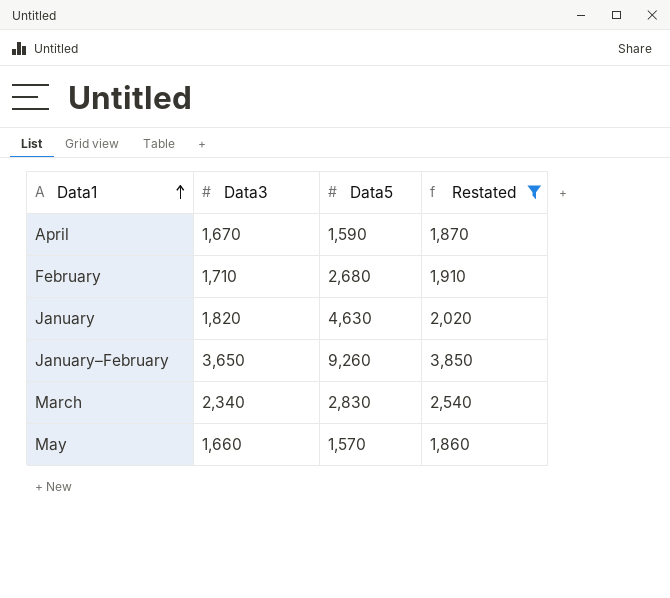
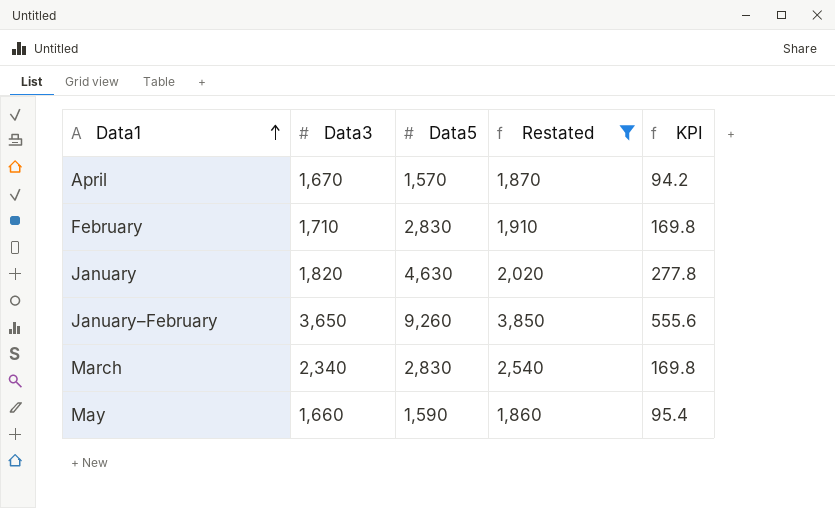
column KPI | formula: none -> [Data5] * 0.06
April | Data5: 1,590 -> 1,570
February | Data5: 2,680 -> 2,830
May | Data5: 1,570 -> 1,590

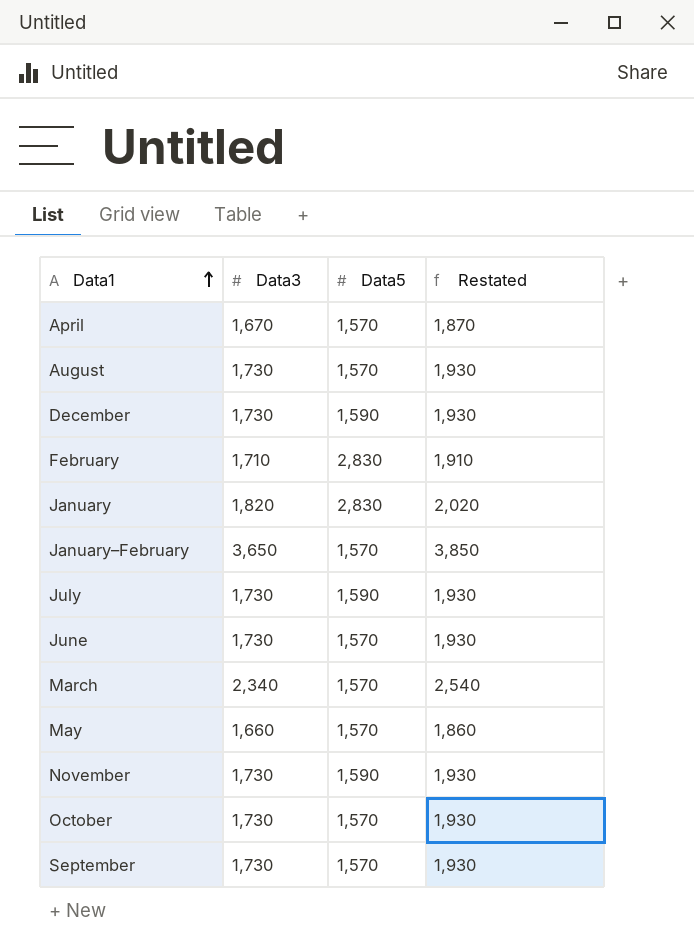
filter: Restated != 1,930 -> none
column KPI | formula: [Data5] * 0.06 -> none
January | Data5: 4,630 -> 2,830
January–February | Data5: 9,260 -> 1,570
March | Data5: 2,830 -> 1,570
May | Data5: 1,590 -> 1,570

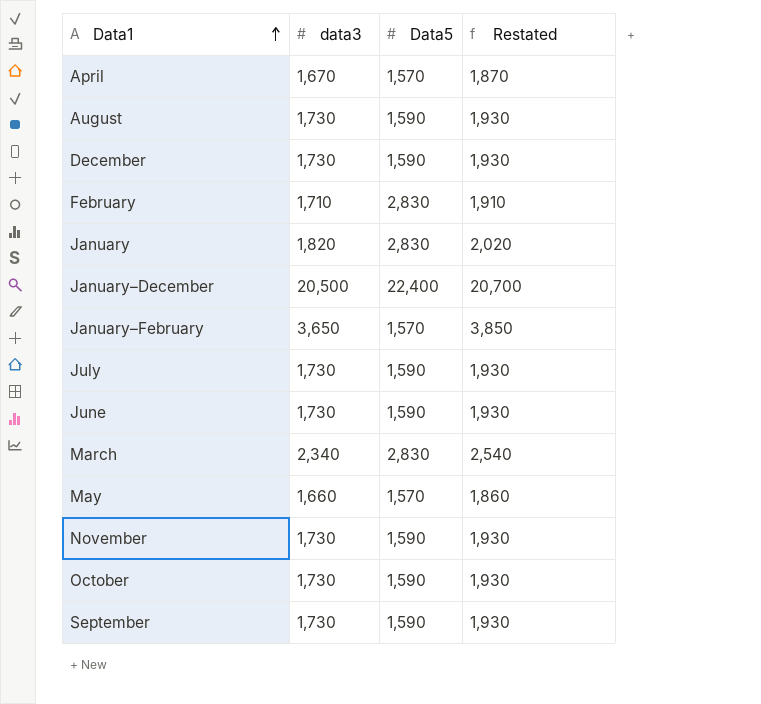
column name: Data3 -> data3
August | Data5: 1,570 -> 1,590
row January–December: none -> 20,500 | 22,400 | 20,700
June | Data5: 1,570 -> 1,590
March | Data5: 1,570 -> 2,830
October | Data5: 1,570 -> 1,590
September | Data5: 1,570 -> 1,590

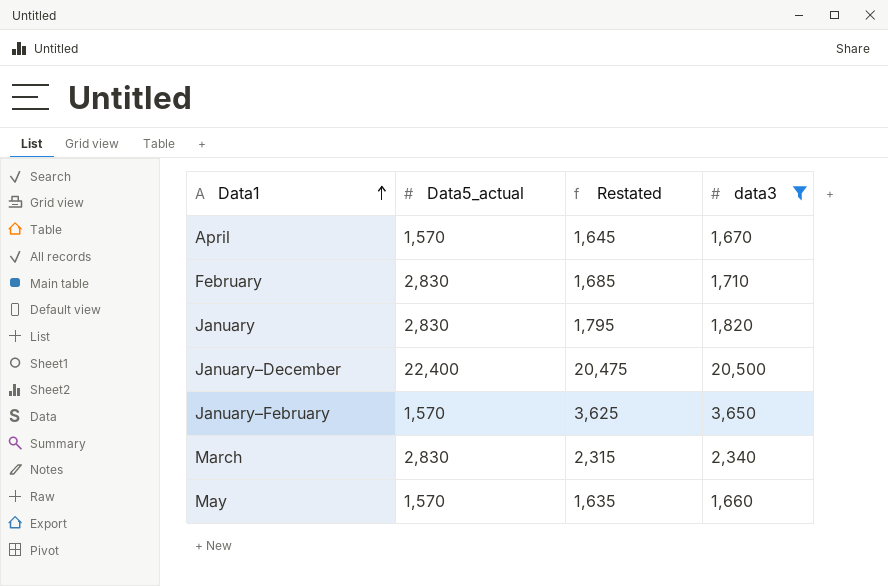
filter: none -> data3 != 1,730
column name: Data5 -> Data5_actual
column Restated | formula: [data3] + 200 -> [data3] - 25
column data3 | position: 2 -> 4

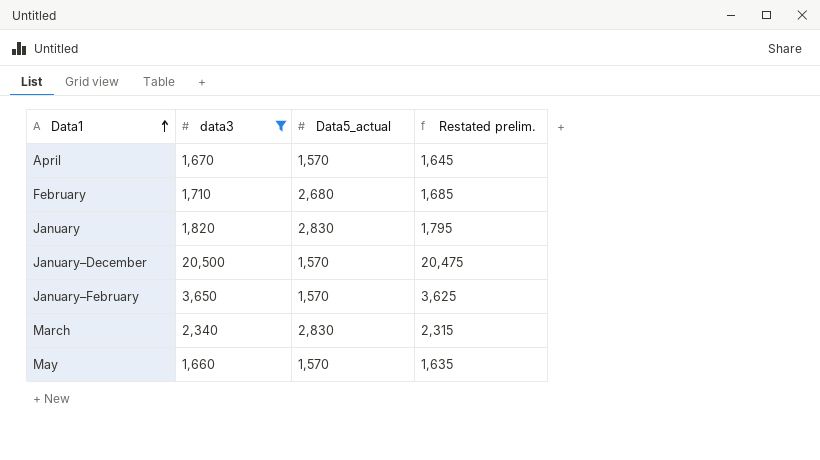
column data3 | position: 4 -> 2
column name: Restated -> Restated prelim.
February | Data5_actual: 2,830 -> 2,680
January–December | Data5_actual: 22,400 -> 1,570

